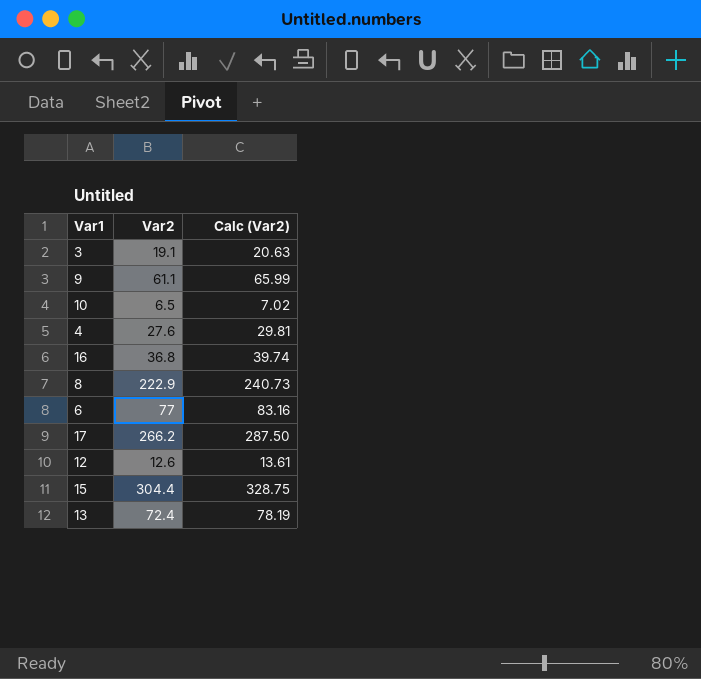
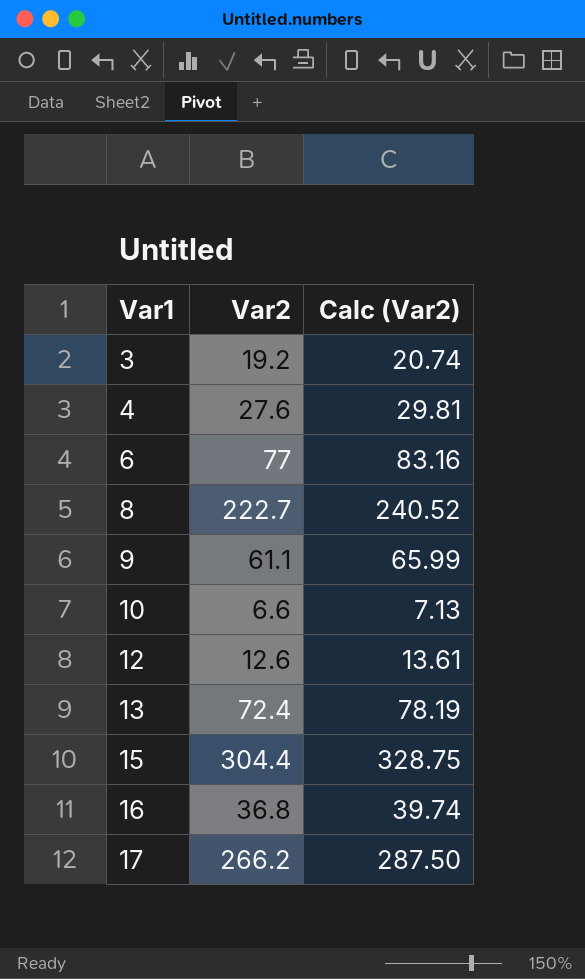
row order: none -> Var1 ascending
3 | Var2: 19.1 -> 19.2
3 | Calc (Var2): 20.63 -> 20.74
8 | Var2: 222.9 -> 222.7
8 | Calc (Var2): 240.73 -> 240.52
10 | Var2: 6.5 -> 6.6
10 | Calc (Var2): 7.02 -> 7.13

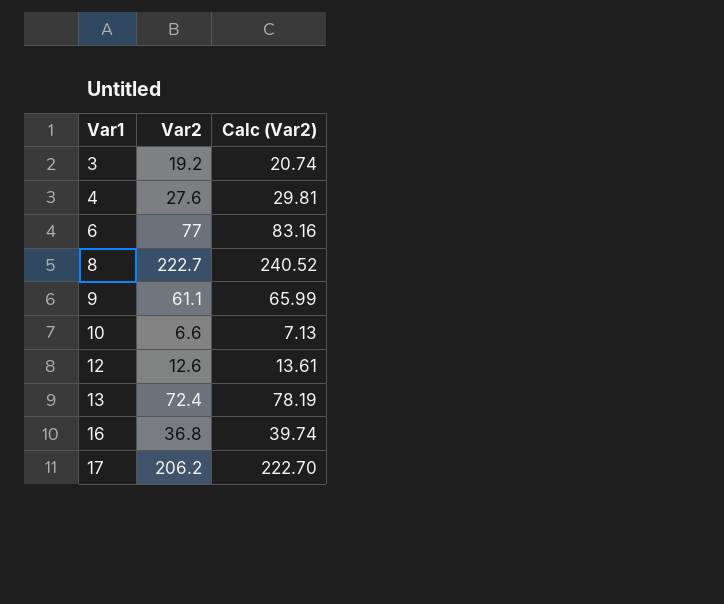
row 15: 304.4 | 328.75 -> none
17 | Var2: 266.2 -> 206.2
17 | Calc (Var2): 287.50 -> 222.70

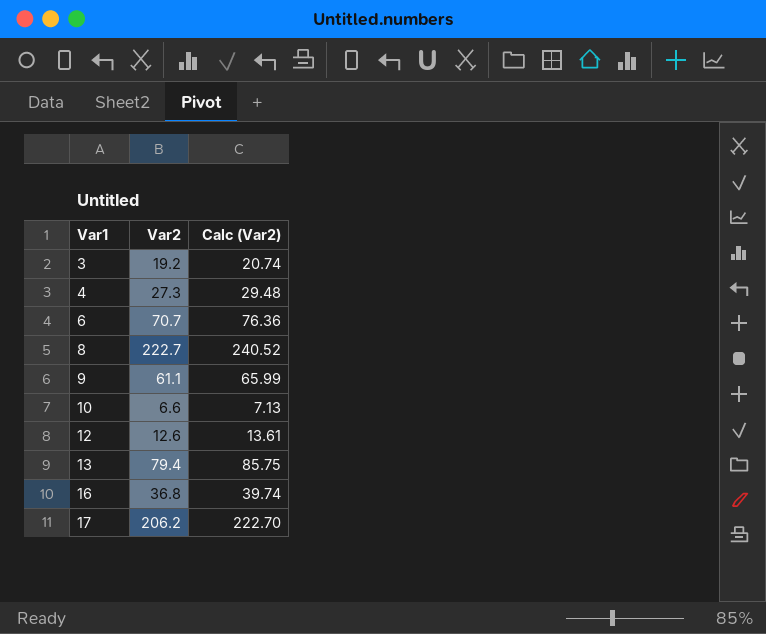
4 | Var2: 27.6 -> 27.3
4 | Calc (Var2): 29.81 -> 29.48
6 | Var2: 77 -> 70.7
6 | Calc (Var2): 83.16 -> 76.36
13 | Var2: 72.4 -> 79.4
13 | Calc (Var2): 78.19 -> 85.75

